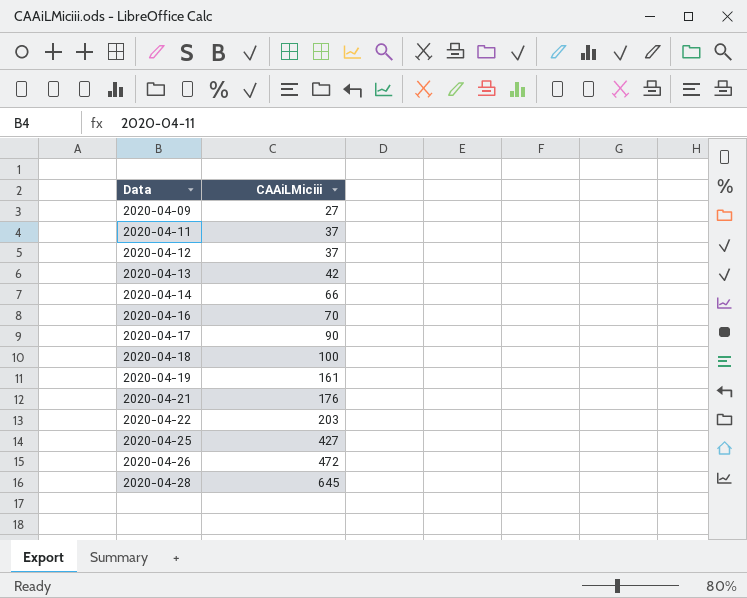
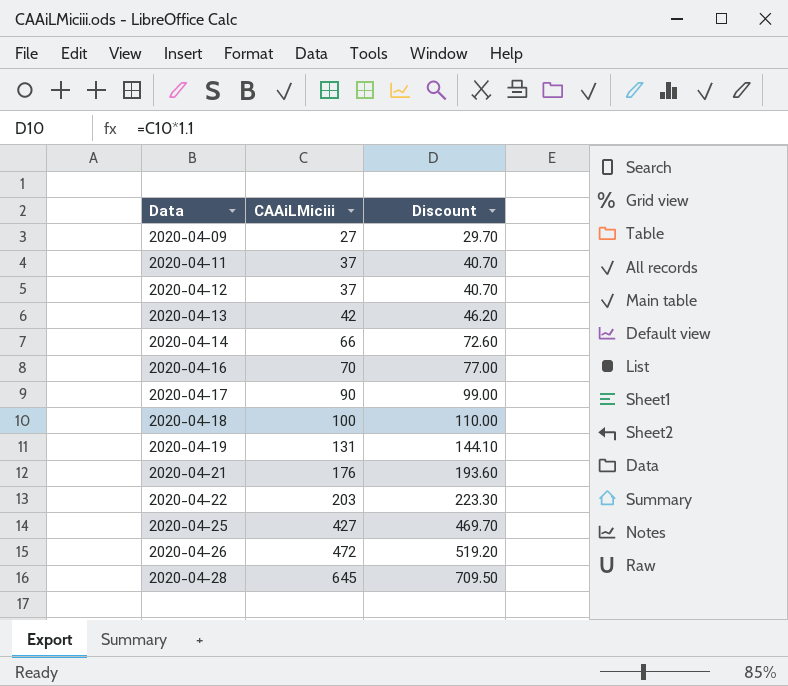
column Discount | formula: none -> [CAAiLMiciii] * 1.1
2020-04-19 | CAAiLMiciii: 161 -> 131

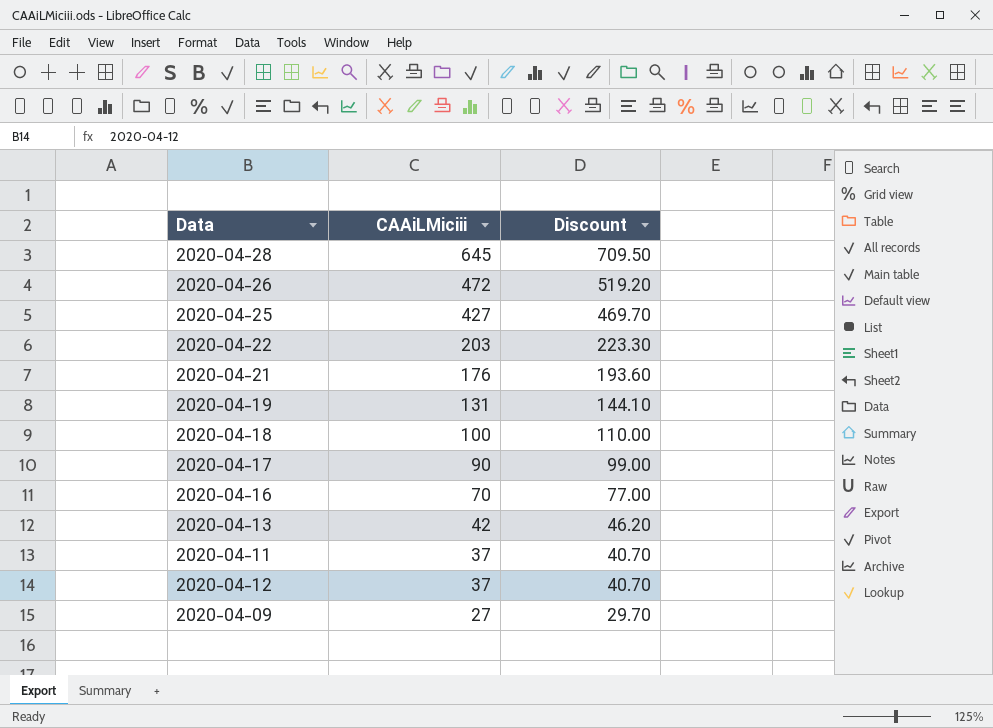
row order: Data ascending -> CAAiLMiciii descending
row 2020-04-14: 66 | 72.60 -> none

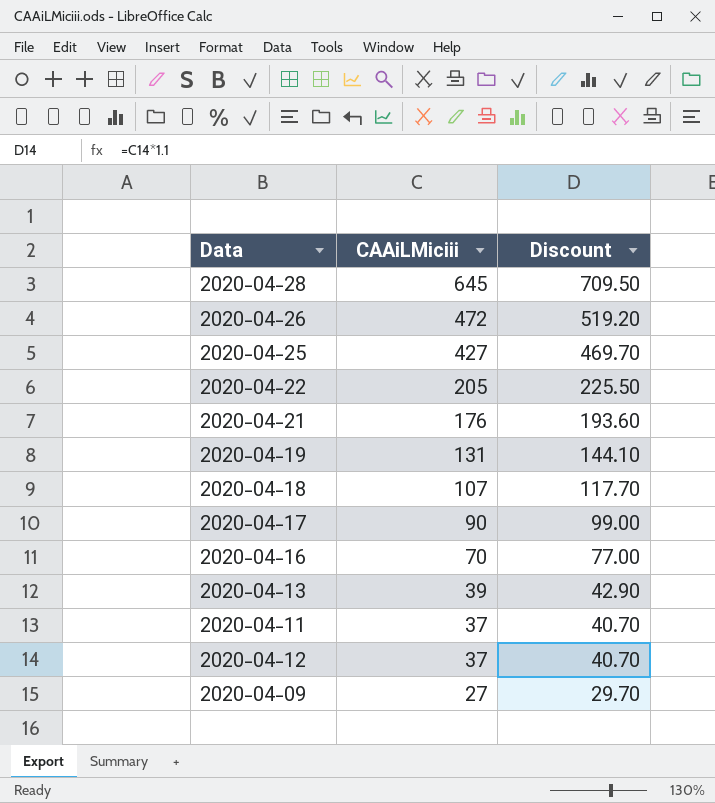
2020-04-22 | CAAiLMiciii: 203 -> 205
2020-04-22 | Discount: 223.30 -> 225.50
2020-04-18 | CAAiLMiciii: 100 -> 107
2020-04-18 | Discount: 110.00 -> 117.70
2020-04-13 | CAAiLMiciii: 42 -> 39
2020-04-13 | Discount: 46.20 -> 42.90

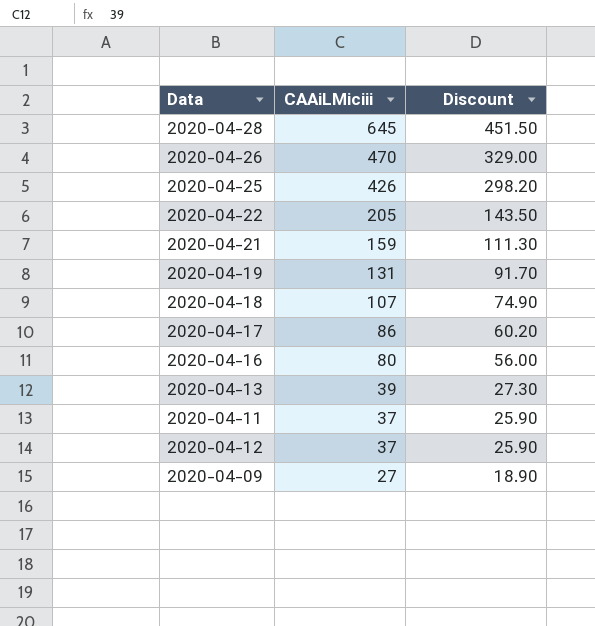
column Discount | formula: [CAAiLMiciii] * 1.1 -> [CAAiLMiciii] * 0.7
2020-04-26 | CAAiLMiciii: 472 -> 470
2020-04-25 | CAAiLMiciii: 427 -> 426
2020-04-21 | CAAiLMiciii: 176 -> 159
2020-04-17 | CAAiLMiciii: 90 -> 86
2020-04-16 | CAAiLMiciii: 70 -> 80

